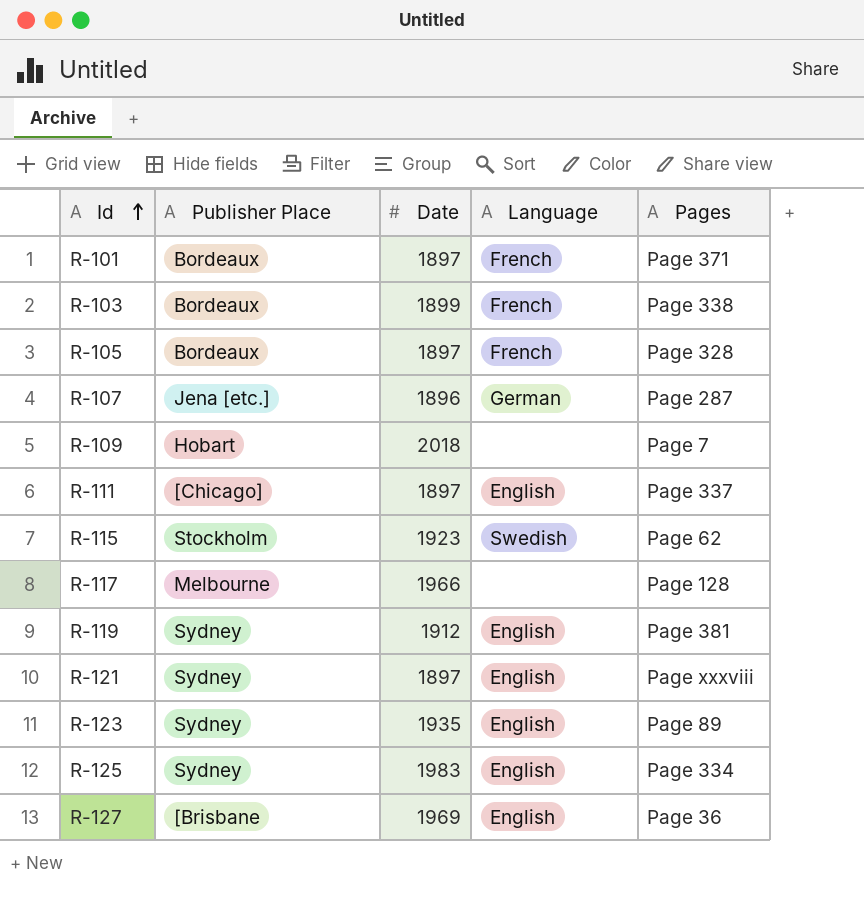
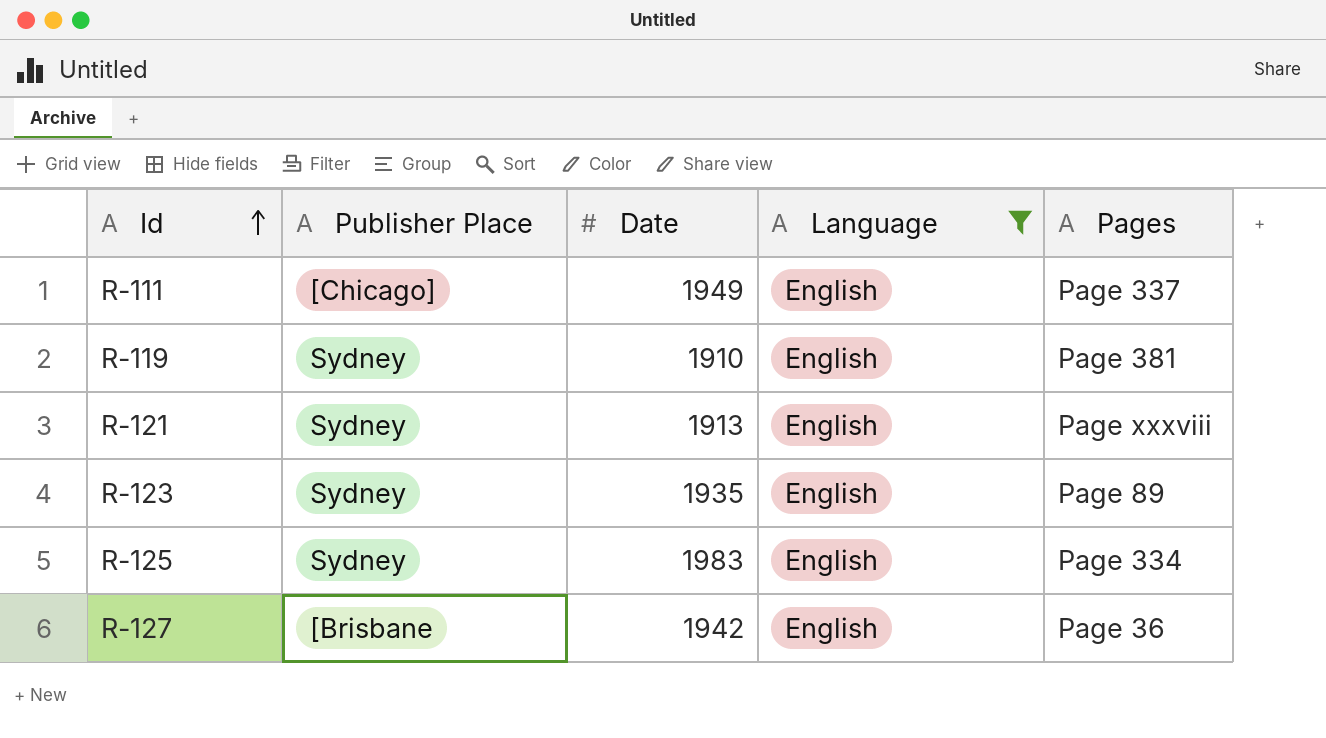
filter: none -> Language = English
R-111 | Date: 1897 -> 1949
R-119 | Date: 1912 -> 1910
R-121 | Date: 1897 -> 1913
R-127 | Date: 1969 -> 1942

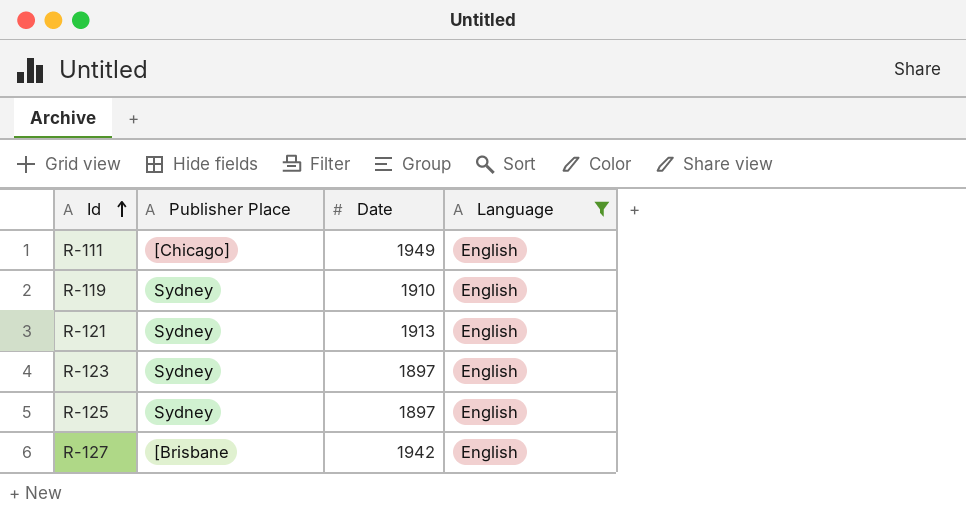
column Pages | position: 5 -> none
R-123 | Date: 1935 -> 1897
R-125 | Date: 1983 -> 1897

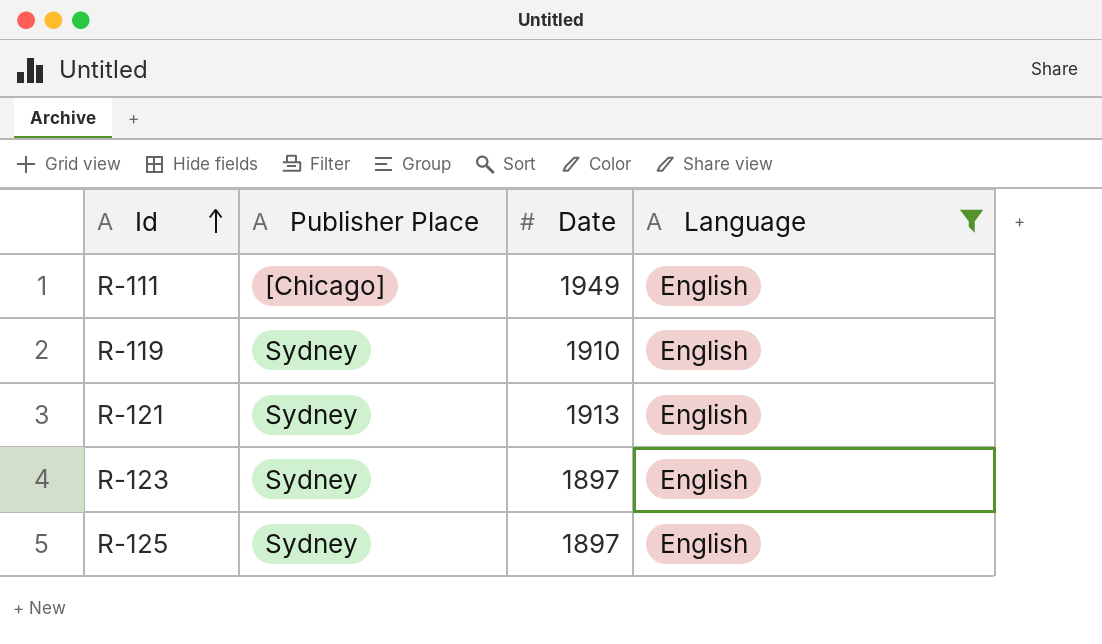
row R-127: [Brisbane | 1942 | English -> none

